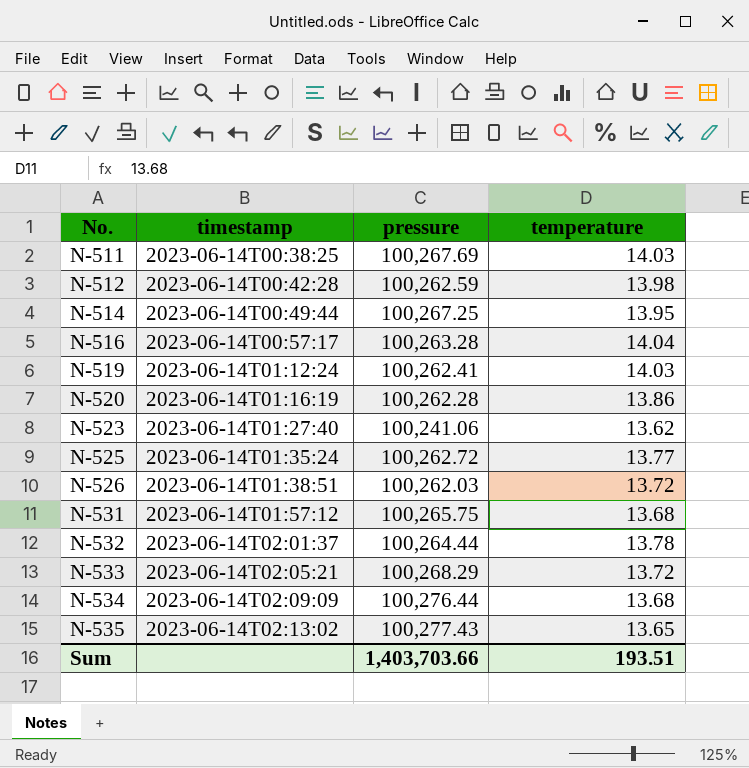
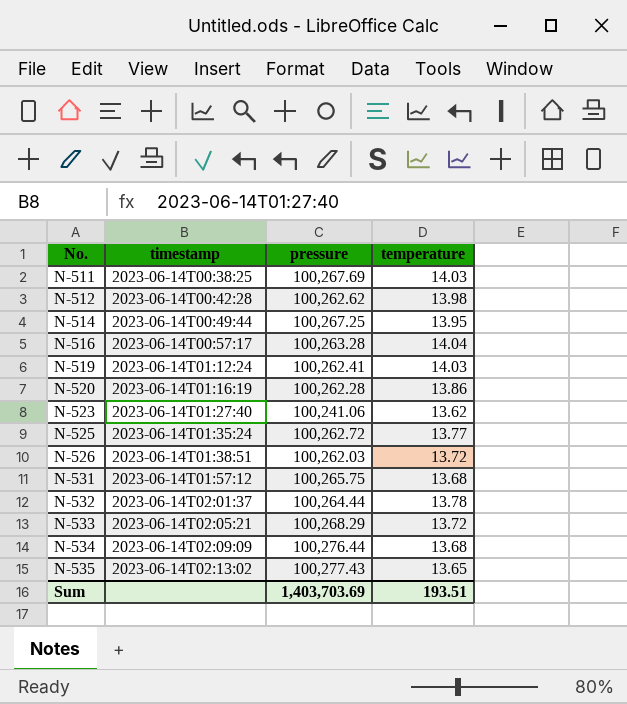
N-512 | pressure: 100,262.59 -> 100,262.62
Sum | pressure: 1,403,703.66 -> 1,403,703.69

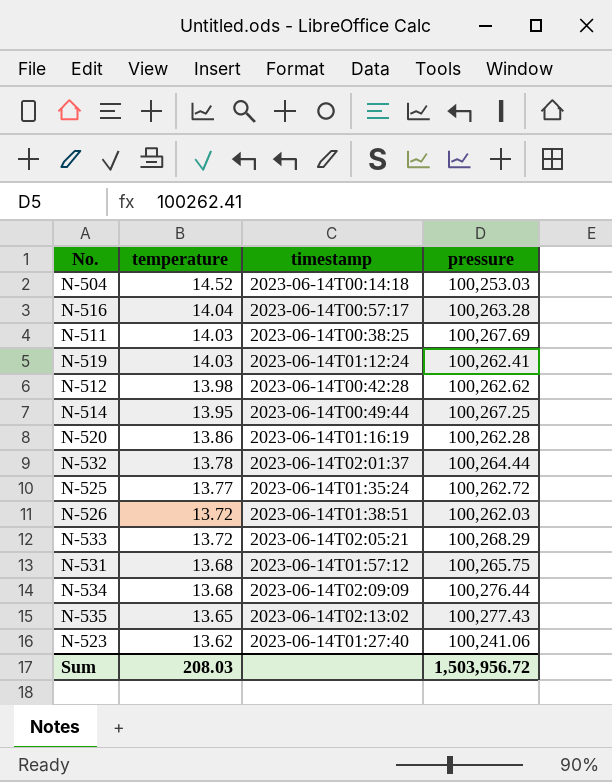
row order: No. ascending -> temperature descending
column temperature | position: 4 -> 2
row N-504: none -> 14.52 | 2023-06-14T00:14:18 | 100,253.03
Sum | temperature: 193.51 -> 208.03
Sum | pressure: 1,403,703.69 -> 1,503,956.72

